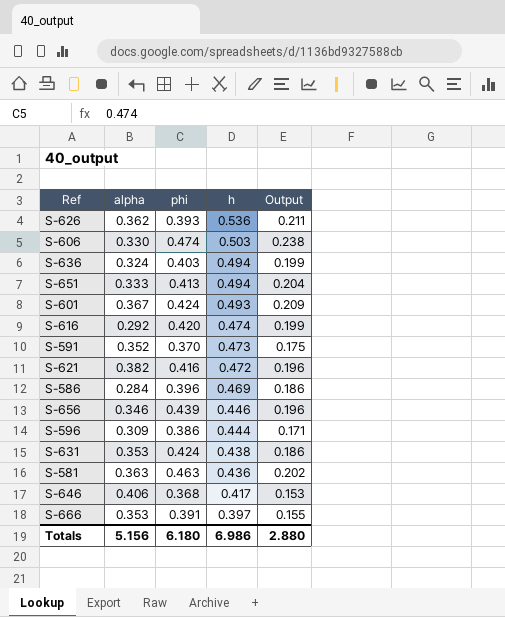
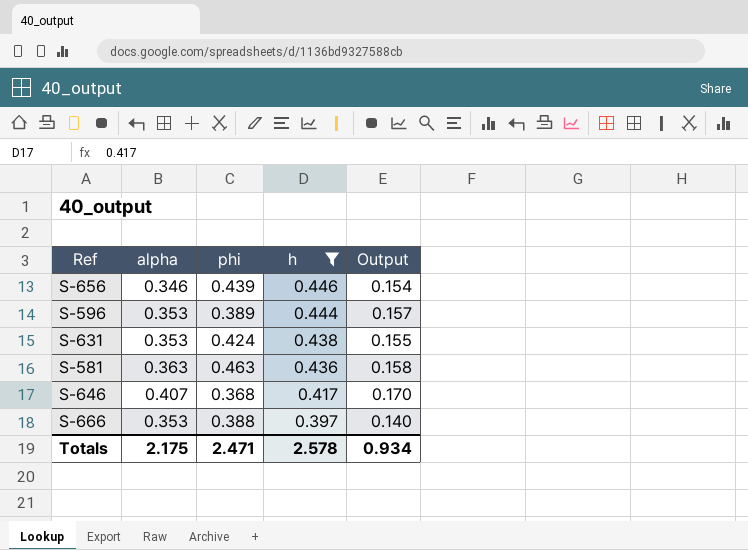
filter: none -> h <= 0.446
column Output | formula: [phi] * [h] -> [alpha] * [h]
S-596 | alpha: 0.309 -> 0.353
S-596 | phi: 0.386 -> 0.389
S-646 | alpha: 0.406 -> 0.407
S-666 | phi: 0.391 -> 0.388
Totals | alpha: 5.156 -> 2.175
Totals | phi: 6.180 -> 2.471
Totals | h: 6.986 -> 2.578
Totals | Output: 2.880 -> 0.934

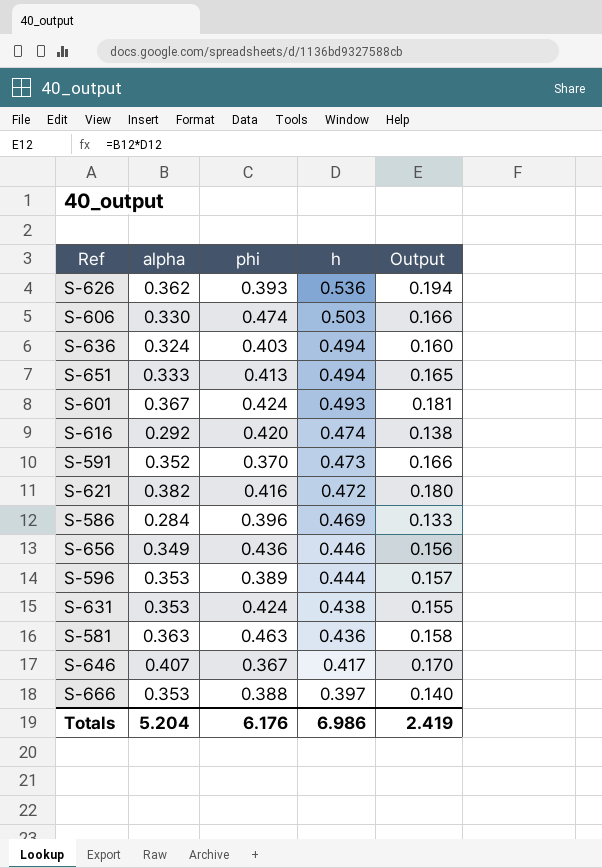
filter: h <= 0.446 -> none
S-656 | alpha: 0.346 -> 0.349
S-656 | phi: 0.439 -> 0.436
S-656 | Output: 0.154 -> 0.156
S-646 | phi: 0.368 -> 0.367
Totals | alpha: 2.175 -> 5.204
Totals | phi: 2.471 -> 6.176
Totals | h: 2.578 -> 6.986
Totals | Output: 0.934 -> 2.419

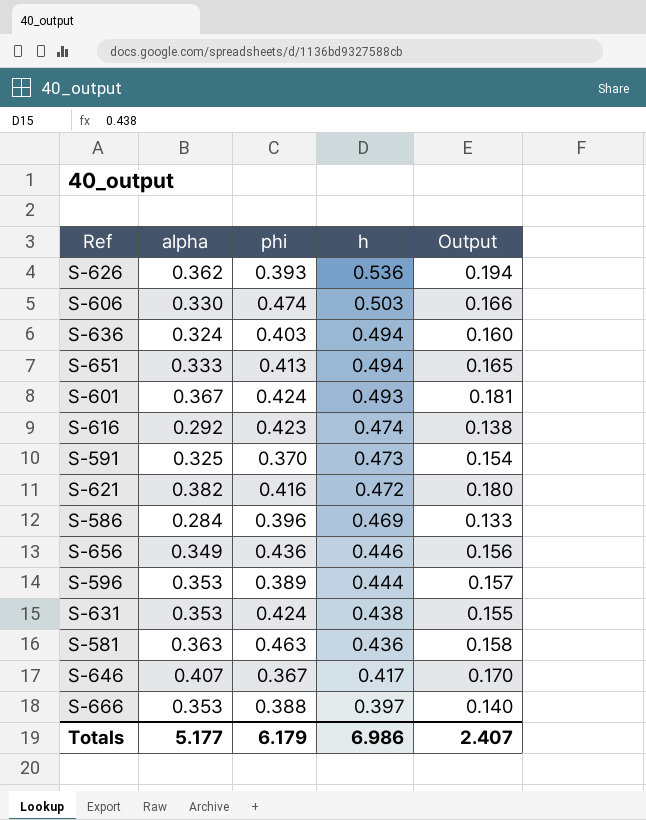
S-616 | phi: 0.420 -> 0.423
S-591 | alpha: 0.352 -> 0.325
S-591 | Output: 0.166 -> 0.154
Totals | alpha: 5.204 -> 5.177
Totals | phi: 6.176 -> 6.179
Totals | Output: 2.419 -> 2.407

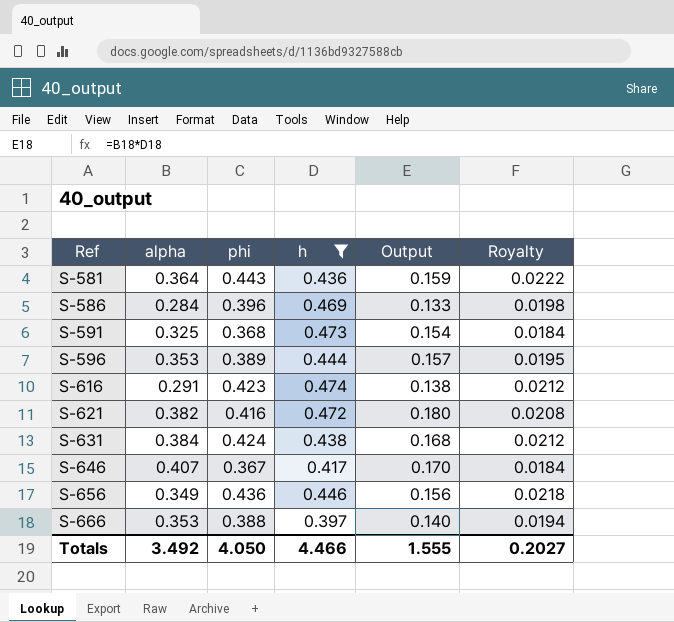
filter: none -> h <= 0.474
row order: h descending -> Ref ascending
column Royalty | formula: none -> [phi] * 0.05
S-581 | alpha: 0.363 -> 0.364
S-581 | phi: 0.463 -> 0.443
S-581 | Output: 0.158 -> 0.159
S-591 | phi: 0.370 -> 0.368
S-616 | alpha: 0.292 -> 0.291
S-631 | alpha: 0.353 -> 0.384
S-631 | Output: 0.155 -> 0.168
Totals | alpha: 5.177 -> 3.492
Totals | phi: 6.179 -> 4.050
Totals | h: 6.986 -> 4.466
Totals | Output: 2.407 -> 1.555

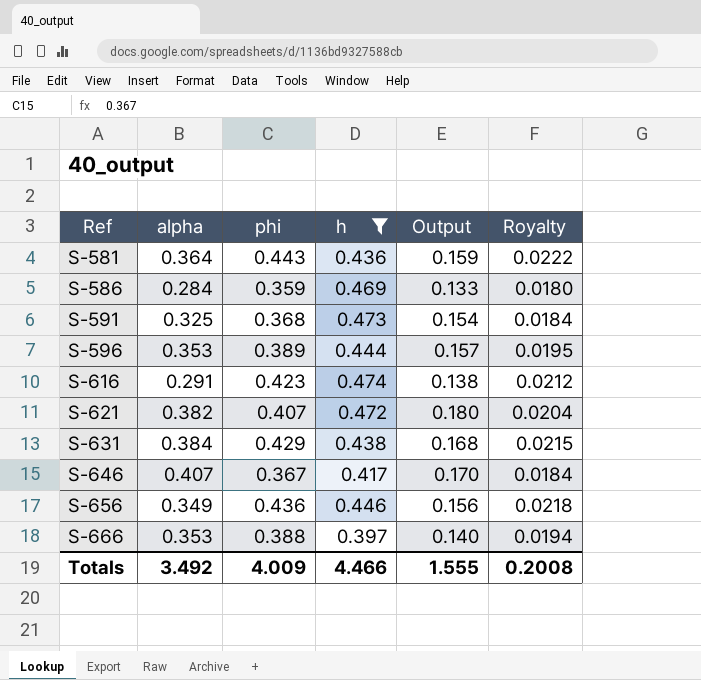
S-586 | phi: 0.396 -> 0.359
S-586 | Royalty: 0.0198 -> 0.0180
S-621 | phi: 0.416 -> 0.407
S-621 | Royalty: 0.0208 -> 0.0204
S-631 | phi: 0.424 -> 0.429
S-631 | Royalty: 0.0212 -> 0.0215
Totals | phi: 4.050 -> 4.009
Totals | Royalty: 0.2027 -> 0.2008

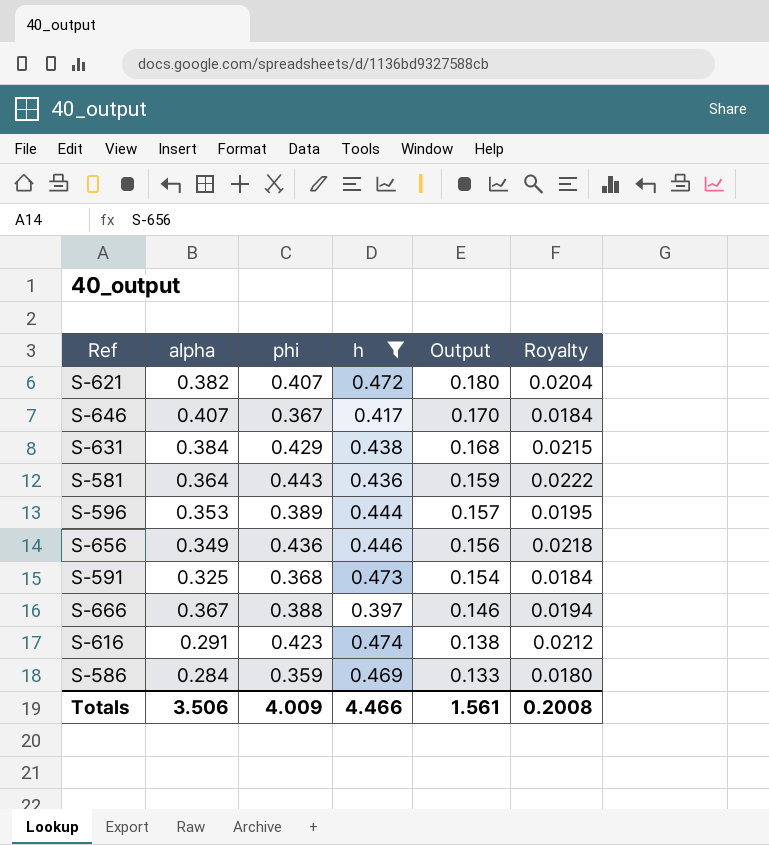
row order: Ref ascending -> Output descending
S-666 | alpha: 0.353 -> 0.367
S-666 | Output: 0.140 -> 0.146
Totals | alpha: 3.492 -> 3.506
Totals | Output: 1.555 -> 1.561

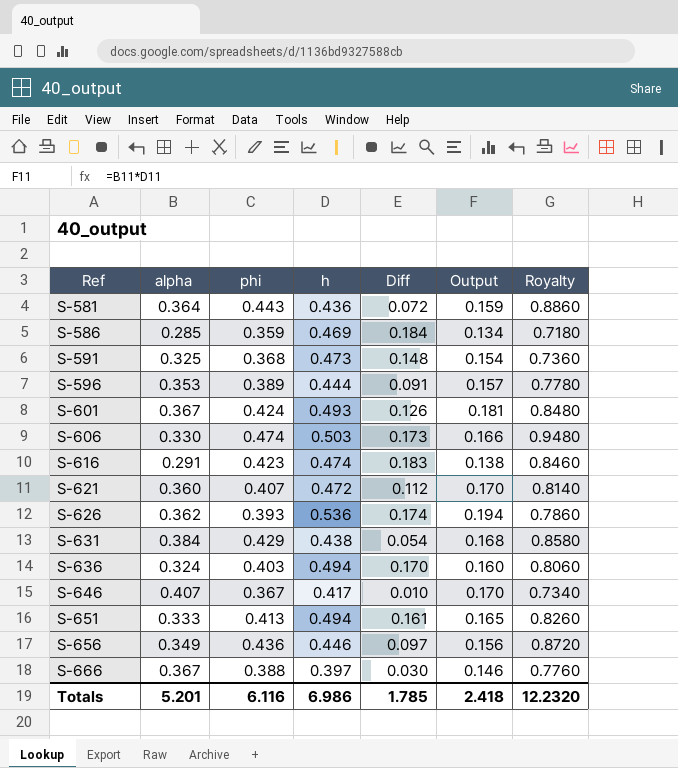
filter: h <= 0.474 -> none
row order: Output descending -> Ref ascending
column Diff | formula: none -> [h] - [alpha]
column Royalty | formula: [phi] * 0.05 -> [phi] * 2
S-586 | alpha: 0.284 -> 0.285
S-586 | Output: 0.133 -> 0.134
S-621 | alpha: 0.382 -> 0.360
S-621 | Output: 0.180 -> 0.170
Totals | alpha: 3.506 -> 5.201
Totals | phi: 4.009 -> 6.116
Totals | h: 4.466 -> 6.986
Totals | Output: 1.561 -> 2.418
Totals | Royalty: 0.2008 -> 12.2320

